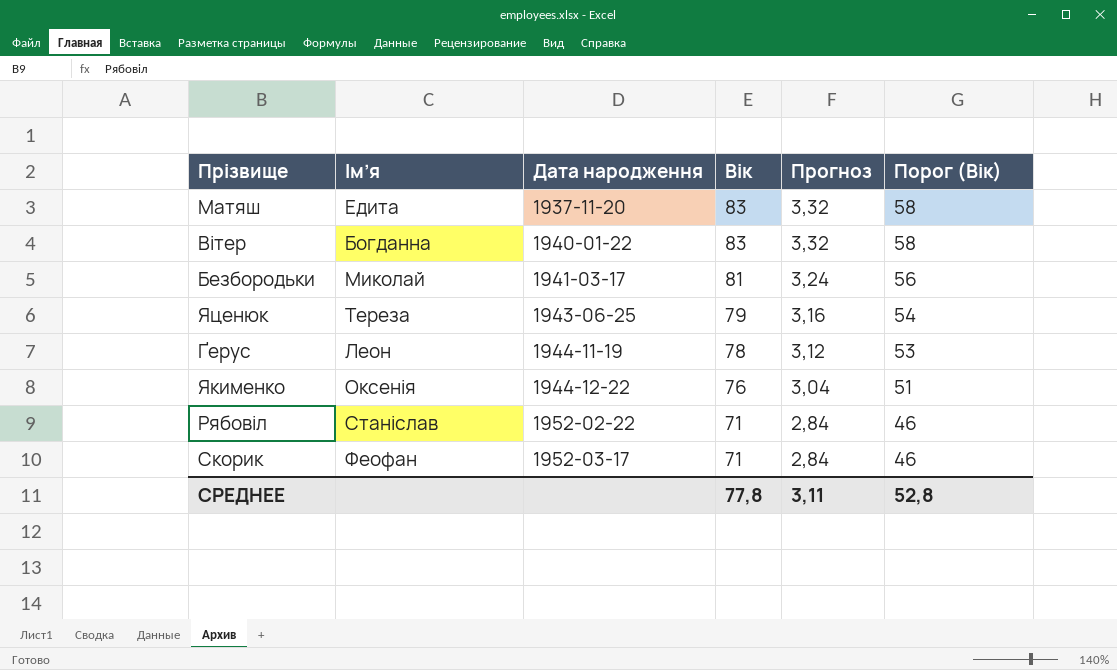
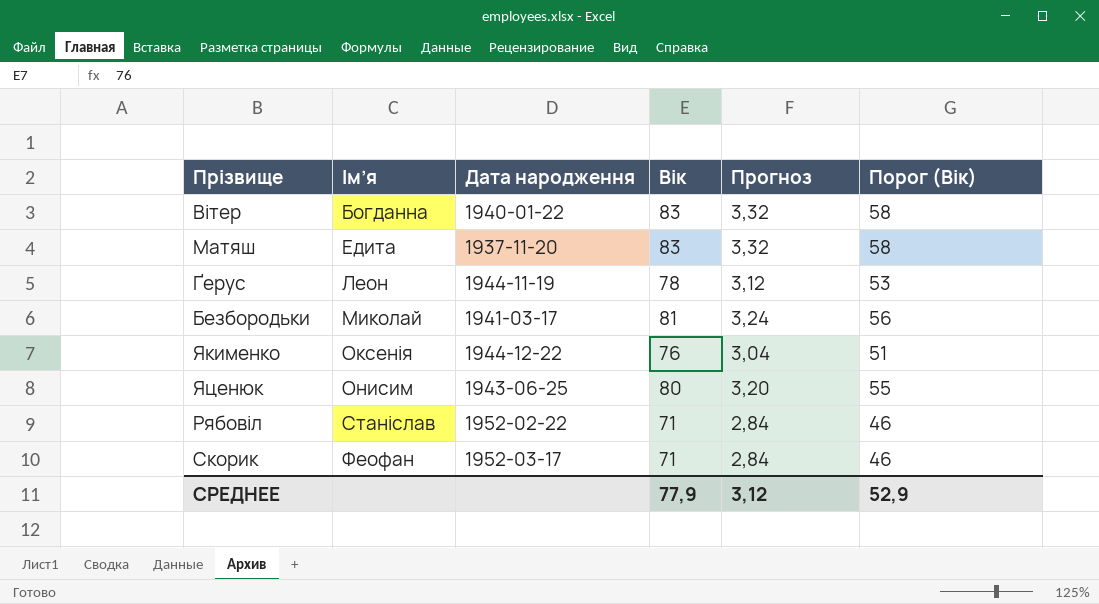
row order: Дата народження ascending -> Ім’я ascending
Яценюк | Ім’я: Тереза -> Онисим
Яценюк | Вік: 79 -> 80
Яценюк | Прогноз: 3,16 -> 3,20
Яценюк | Порог (Вік): 54 -> 55
СРЕДНЕЕ | Вік: 77,8 -> 77,9
СРЕДНЕЕ | Прогноз: 3,11 -> 3,12
СРЕДНЕЕ | Порог (Вік): 52,8 -> 52,9

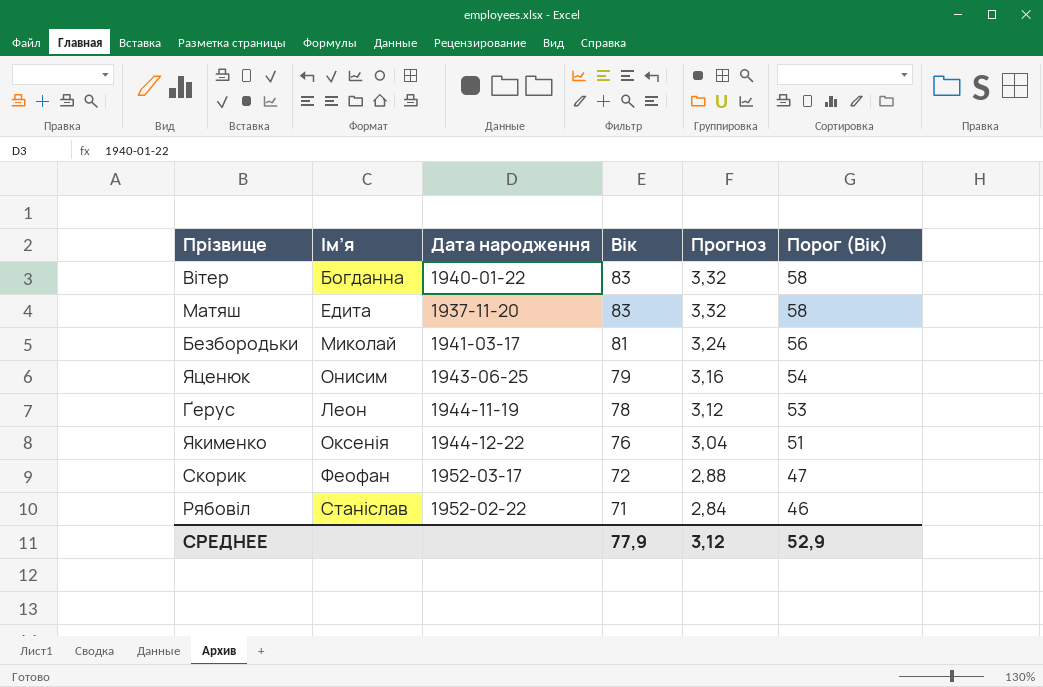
row order: Ім’я ascending -> Вік descending
Яценюк | Вік: 80 -> 79
Яценюк | Прогноз: 3,20 -> 3,16
Яценюк | Порог (Вік): 55 -> 54
Скорик | Вік: 71 -> 72
Скорик | Прогноз: 2,84 -> 2,88
Скорик | Порог (Вік): 46 -> 47

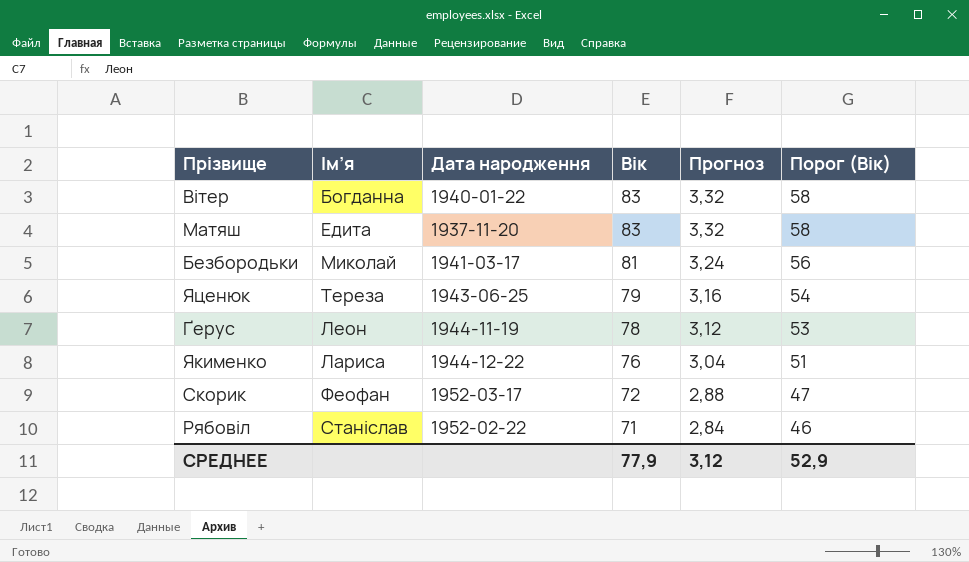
Яценюк | Ім’я: Онисим -> Тереза
Якименко | Ім’я: Оксенія -> Лариса

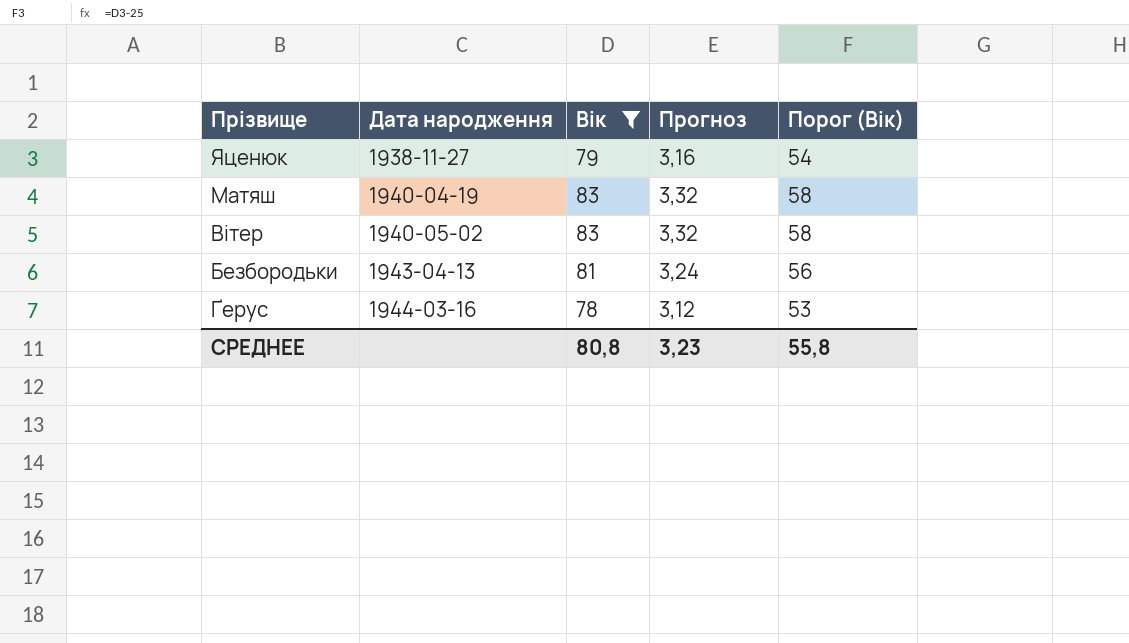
filter: none -> Вік >= 78
row order: Вік descending -> Дата народження ascending
column Ім’я | position: 2 -> none
Яценюк | Дата народження: 1943-06-25 -> 1938-11-27
Матяш | Дата народження: 1937-11-20 -> 1940-04-19
Вітер | Дата народження: 1940-01-22 -> 1940-05-02
Безбородьки | Дата народження: 1941-03-17 -> 1943-04-13
Ґерус | Дата народження: 1944-11-19 -> 1944-03-16
СРЕДНЕЕ | Вік: 77,9 -> 80,8
СРЕДНЕЕ | Прогноз: 3,12 -> 3,23
СРЕДНЕЕ | Порог (Вік): 52,9 -> 55,8

